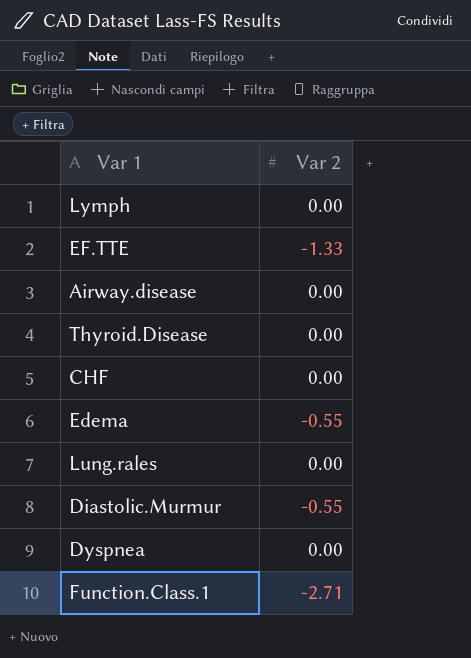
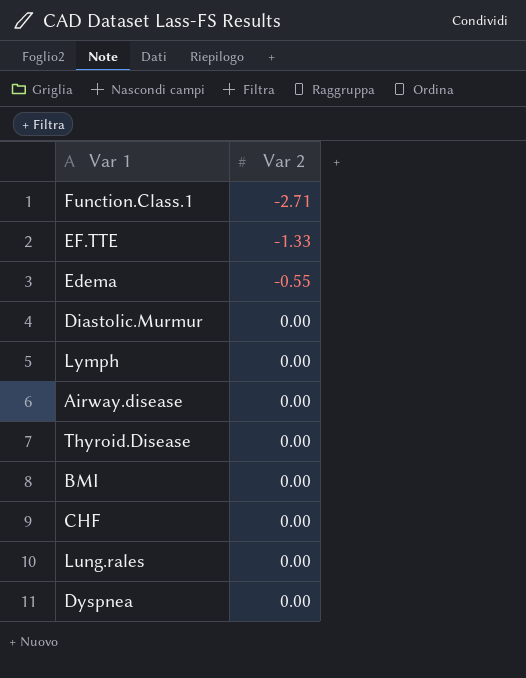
row order: none -> Var 2 ascending
Diastolic.Murmur | Var 2: -0.55 -> 0.00
row BMI: none -> 0.00

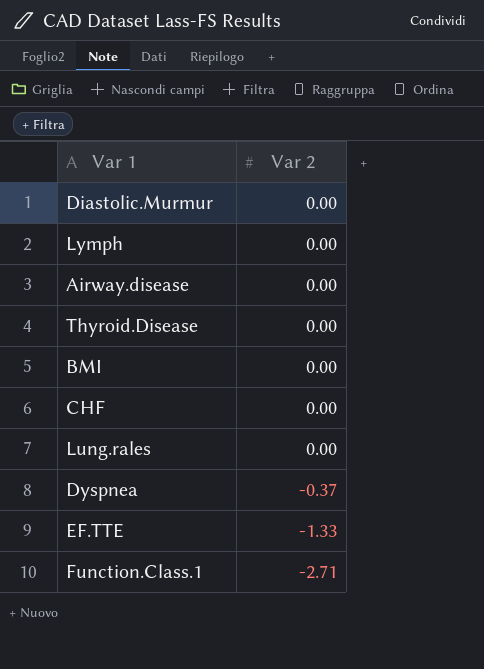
row order: Var 2 ascending -> Var 2 descending
row Edema: -0.55 -> none
Dyspnea | Var 2: 0.00 -> -0.37

